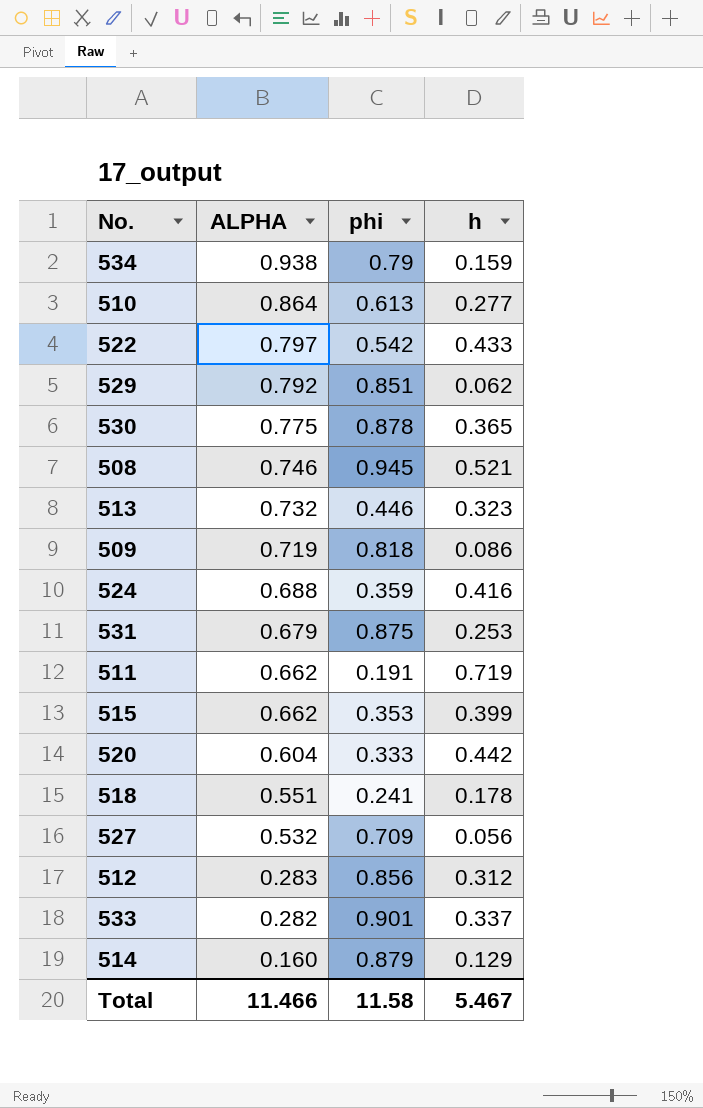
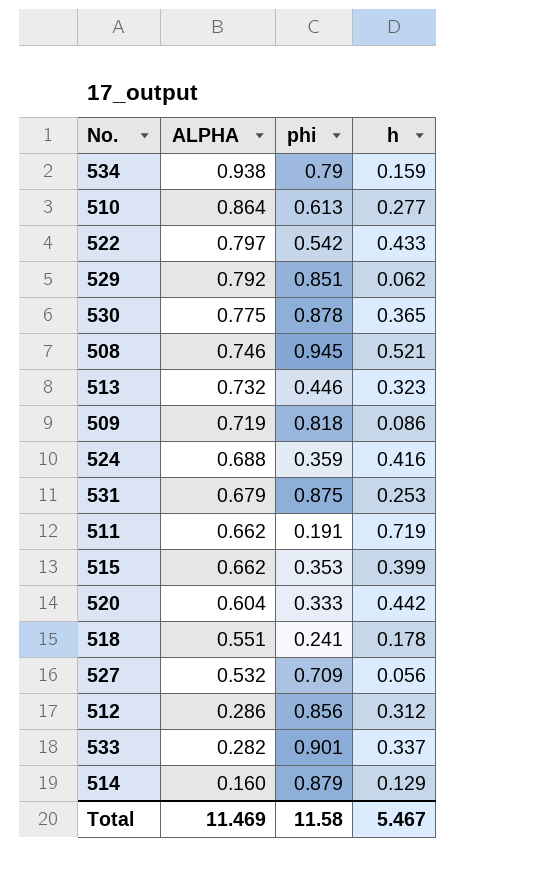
512 | ALPHA: 0.283 -> 0.286
Total | ALPHA: 11.466 -> 11.469

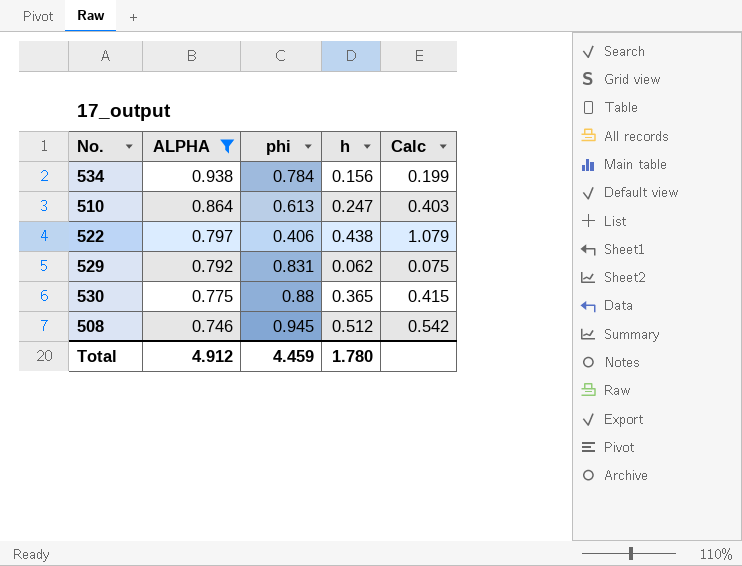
filter: none -> ALPHA >= 0.746
column Calc | formula: none -> [h] / [phi]
534 | phi: 0.79 -> 0.784
534 | h: 0.159 -> 0.156
510 | h: 0.277 -> 0.247
522 | phi: 0.542 -> 0.406
522 | h: 0.433 -> 0.438
529 | phi: 0.851 -> 0.831
530 | phi: 0.878 -> 0.88
508 | h: 0.521 -> 0.512
Total | ALPHA: 11.469 -> 4.912
Total | phi: 11.58 -> 4.459
Total | h: 5.467 -> 1.780

